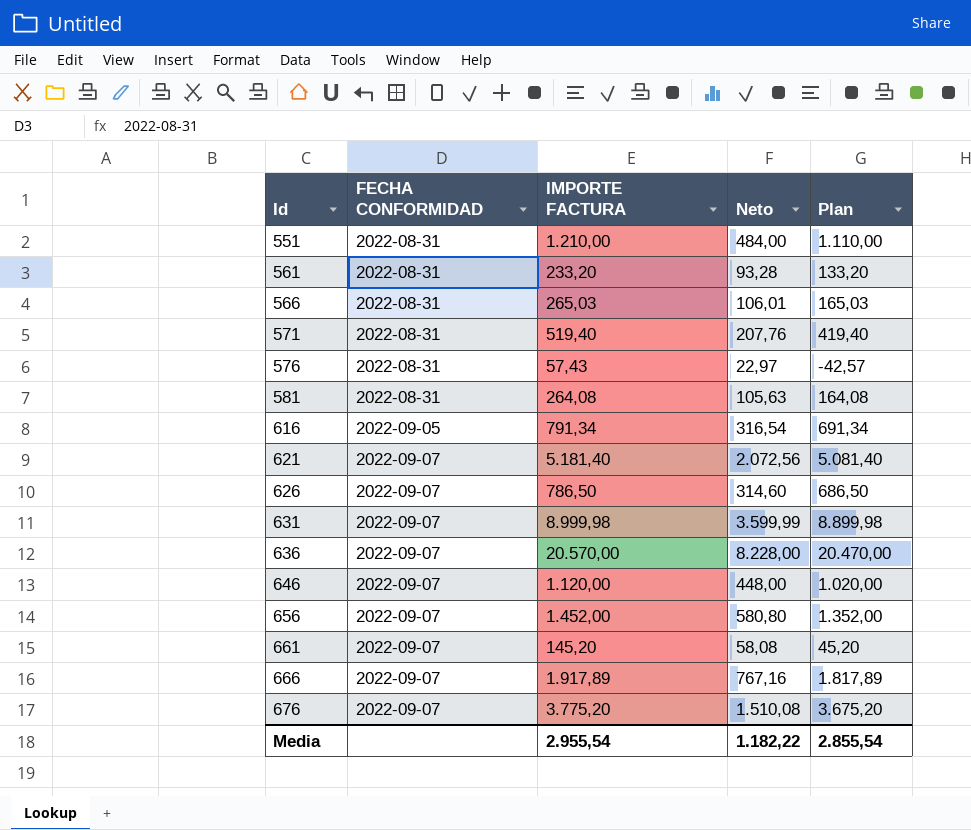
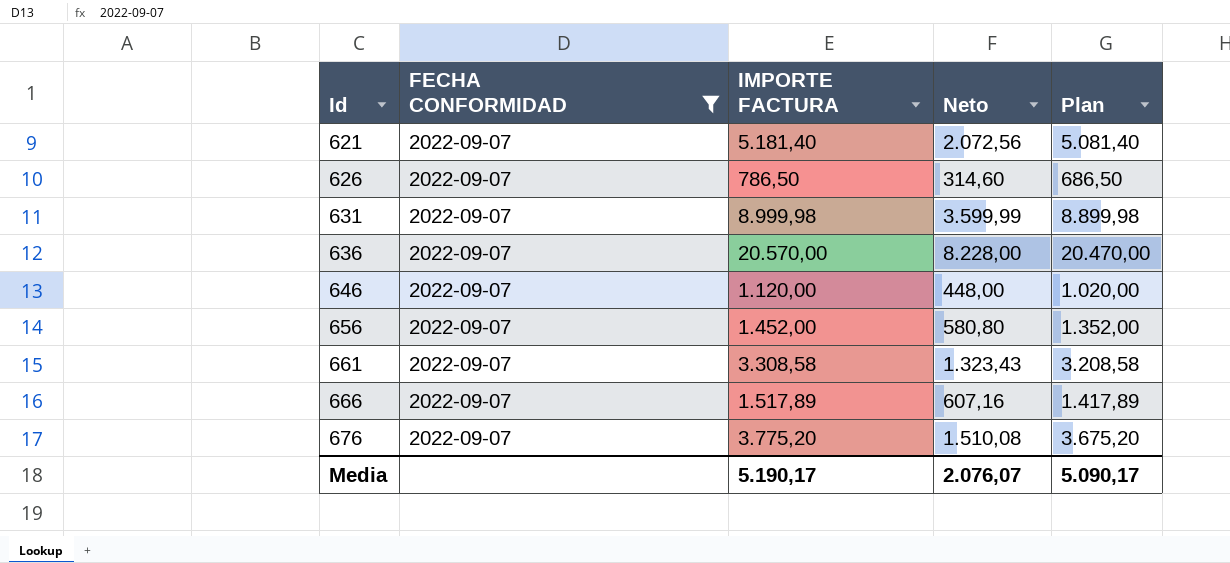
filter: none -> FECHA CONFORMIDAD = 2022-09-07
661 | IMPORTE FACTURA: 145,20 -> 3.308,58
661 | Neto: 58,08 -> 1.323,43
661 | Plan: 45,20 -> 3.208,58
666 | IMPORTE FACTURA: 1.917,89 -> 1.517,89
666 | Neto: 767,16 -> 607,16
666 | Plan: 1.817,89 -> 1.417,89
Media | IMPORTE FACTURA: 2.955,54 -> 5.190,17
Media | Neto: 1.182,22 -> 2.076,07
Media | Plan: 2.855,54 -> 5.090,17

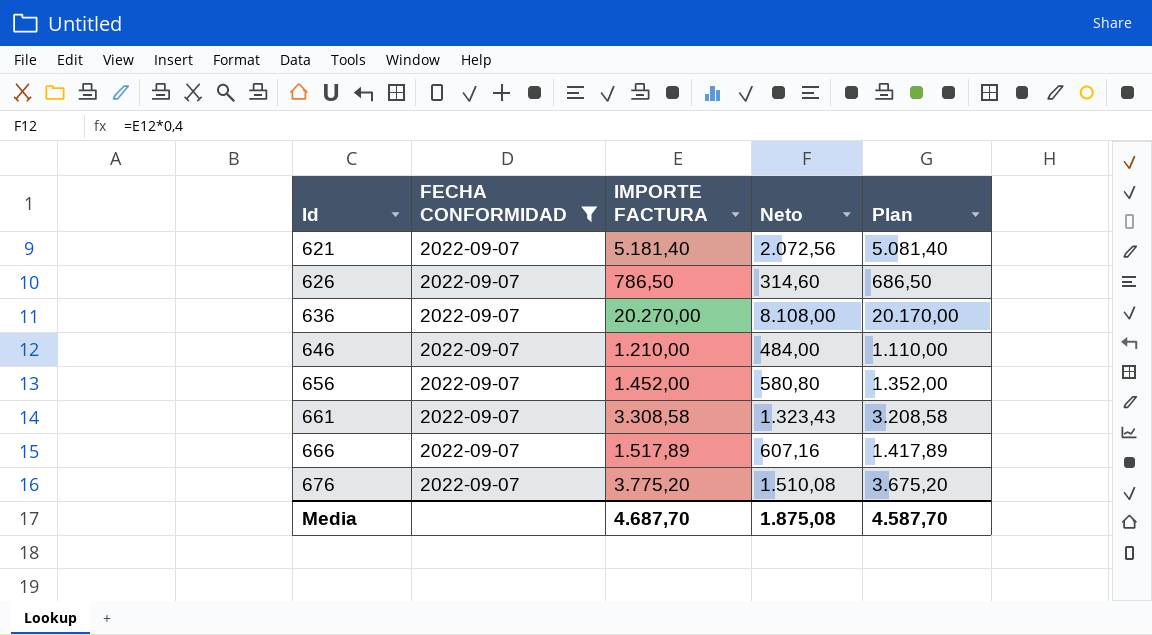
row 631: 2022-09-07 | 8.999,98 | 3.599,99 | 8.899,98 -> none
636 | IMPORTE FACTURA: 20.570,00 -> 20.270,00
636 | Neto: 8.228,00 -> 8.108,00
636 | Plan: 20.470,00 -> 20.170,00
646 | IMPORTE FACTURA: 1.120,00 -> 1.210,00
646 | Neto: 448,00 -> 484,00
646 | Plan: 1.020,00 -> 1.110,00
Media | IMPORTE FACTURA: 5.190,17 -> 4.687,70
Media | Neto: 2.076,07 -> 1.875,08
Media | Plan: 5.090,17 -> 4.587,70

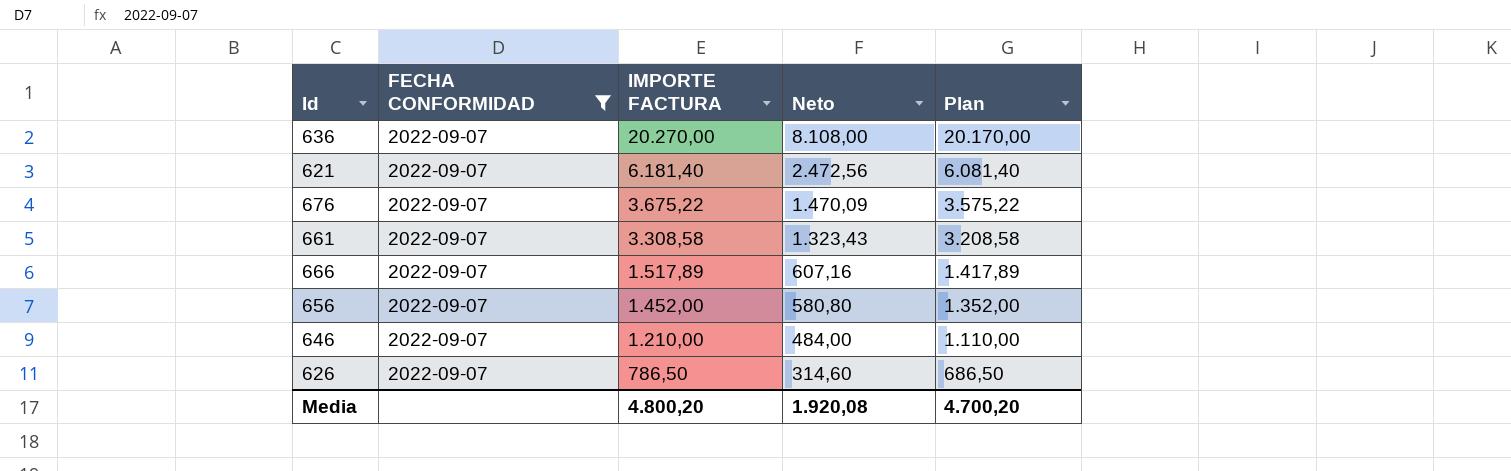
row order: Id ascending -> IMPORTE FACTURA descending
621 | IMPORTE FACTURA: 5.181,40 -> 6.181,40
621 | Neto: 2.072,56 -> 2.472,56
621 | Plan: 5.081,40 -> 6.081,40
676 | IMPORTE FACTURA: 3.775,20 -> 3.675,22
676 | Neto: 1.510,08 -> 1.470,09
676 | Plan: 3.675,20 -> 3.575,22
Media | IMPORTE FACTURA: 4.687,70 -> 4.800,20
Media | Neto: 1.875,08 -> 1.920,08
Media | Plan: 4.587,70 -> 4.700,20

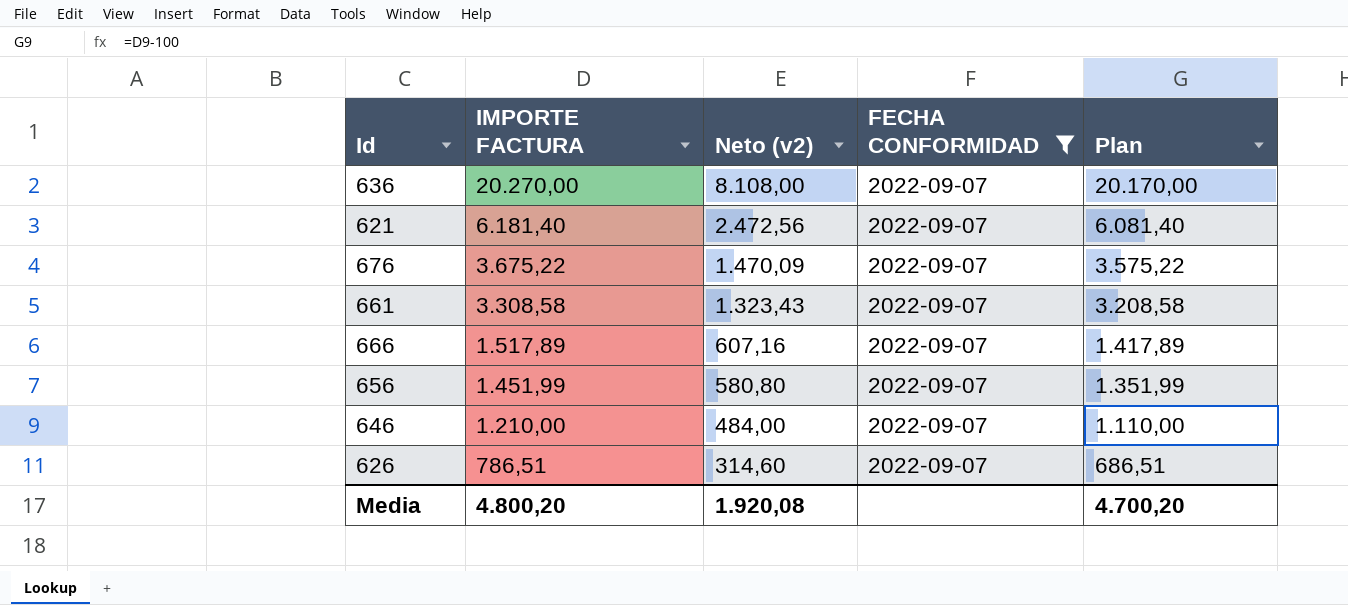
column name: Neto -> Neto (v2)
column FECHA CONFORMIDAD | position: 2 -> 4
656 | IMPORTE FACTURA: 1.452,00 -> 1.451,99
656 | Plan: 1.352,00 -> 1.351,99
626 | IMPORTE FACTURA: 786,50 -> 786,51
626 | Plan: 686,50 -> 686,51

